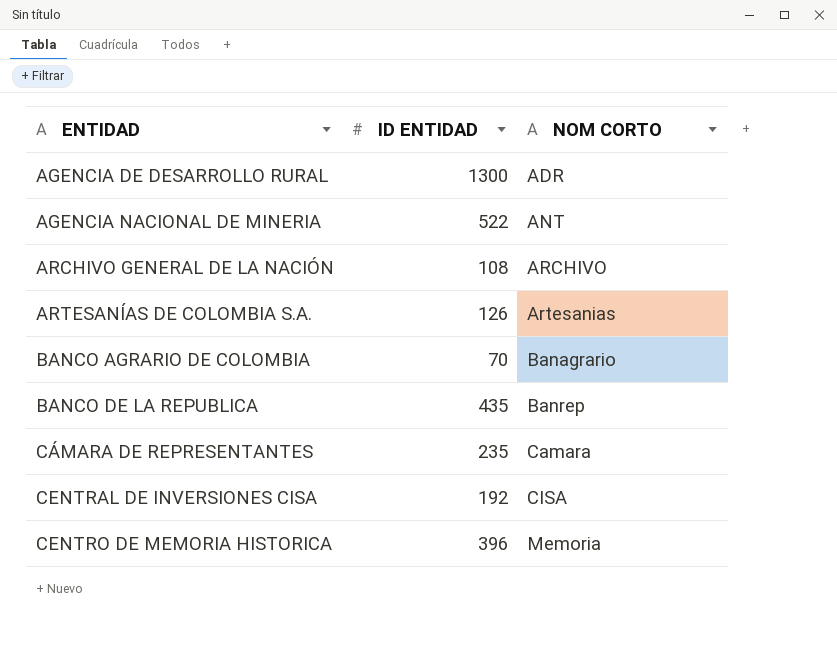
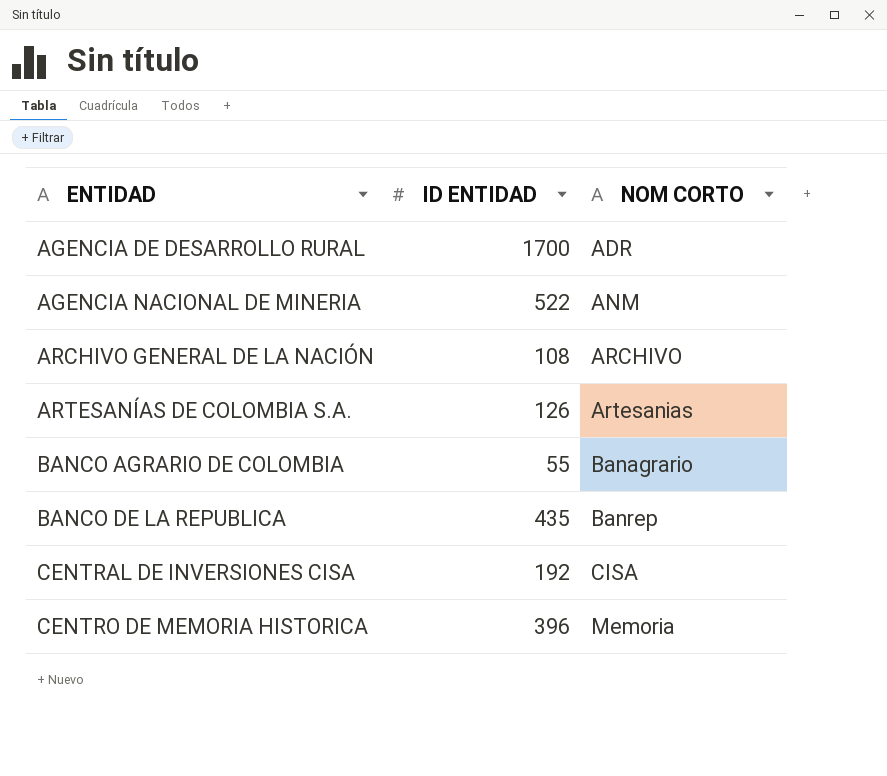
row CÁMARA DE REPRESENTANTES: 235 | Camara -> none
AGENCIA DE DESARROLLO RURAL | ID ENTIDAD: 1300 -> 1700
AGENCIA NACIONAL DE MINERIA | NOM CORTO: ANT -> ANM
BANCO AGRARIO DE COLOMBIA | ID ENTIDAD: 70 -> 55

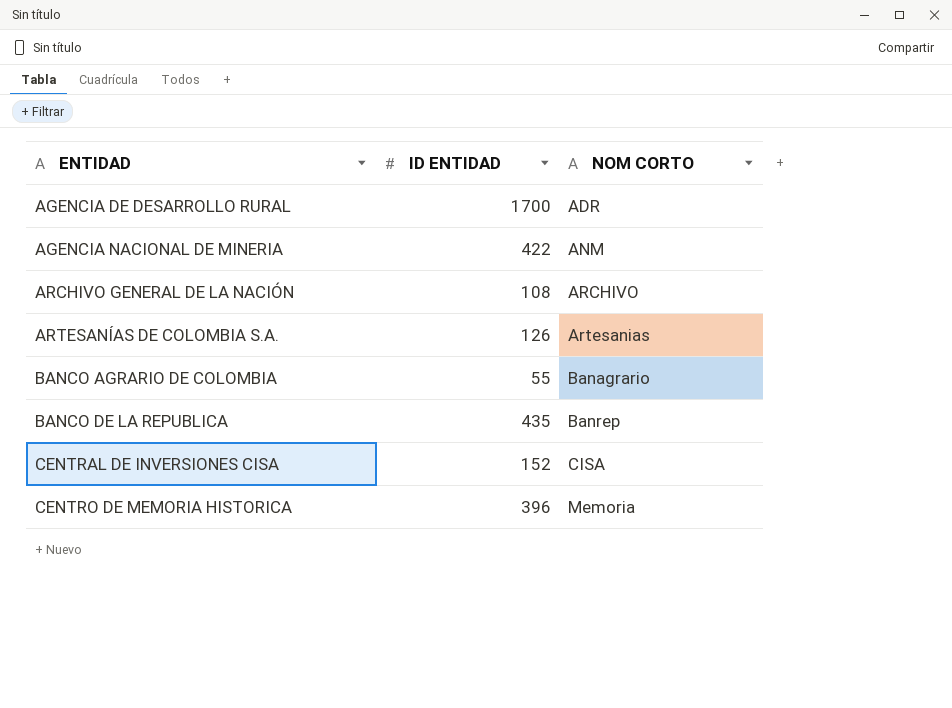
AGENCIA NACIONAL DE MINERIA | ID ENTIDAD: 522 -> 422
CENTRAL DE INVERSIONES CISA | ID ENTIDAD: 192 -> 152

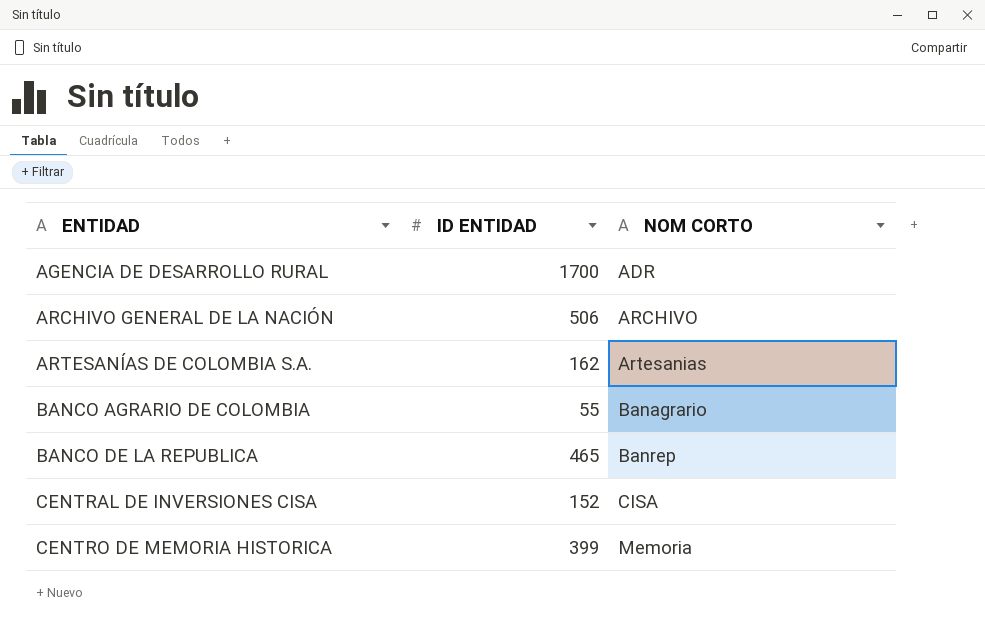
row AGENCIA NACIONAL DE MINERIA: 422 | ANM -> none
ARCHIVO GENERAL DE LA NACIÓN | ID ENTIDAD: 108 -> 506
ARTESANÍAS DE COLOMBIA S.A. | ID ENTIDAD: 126 -> 162
BANCO DE LA REPUBLICA | ID ENTIDAD: 435 -> 465
CENTRO DE MEMORIA HISTORICA | ID ENTIDAD: 396 -> 399

